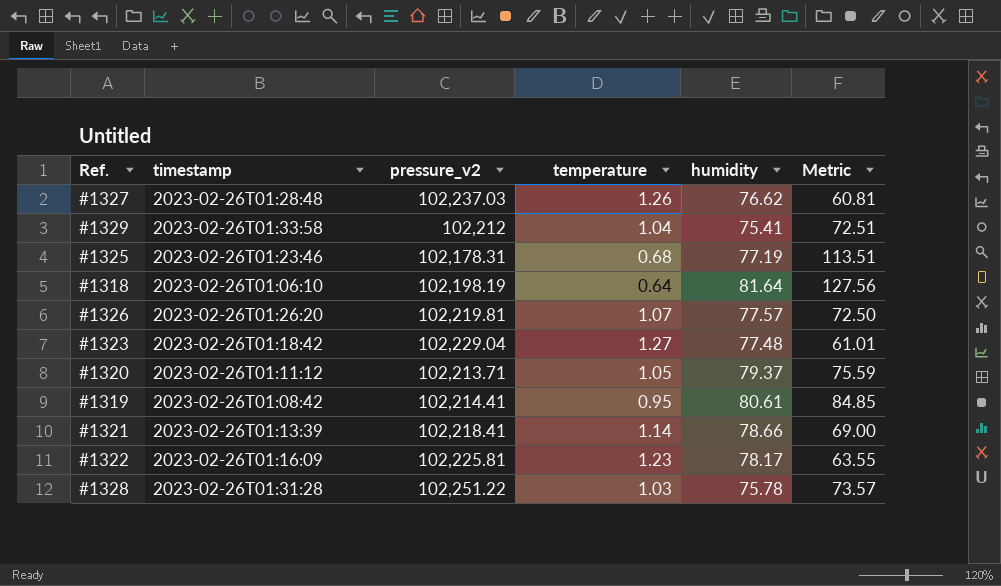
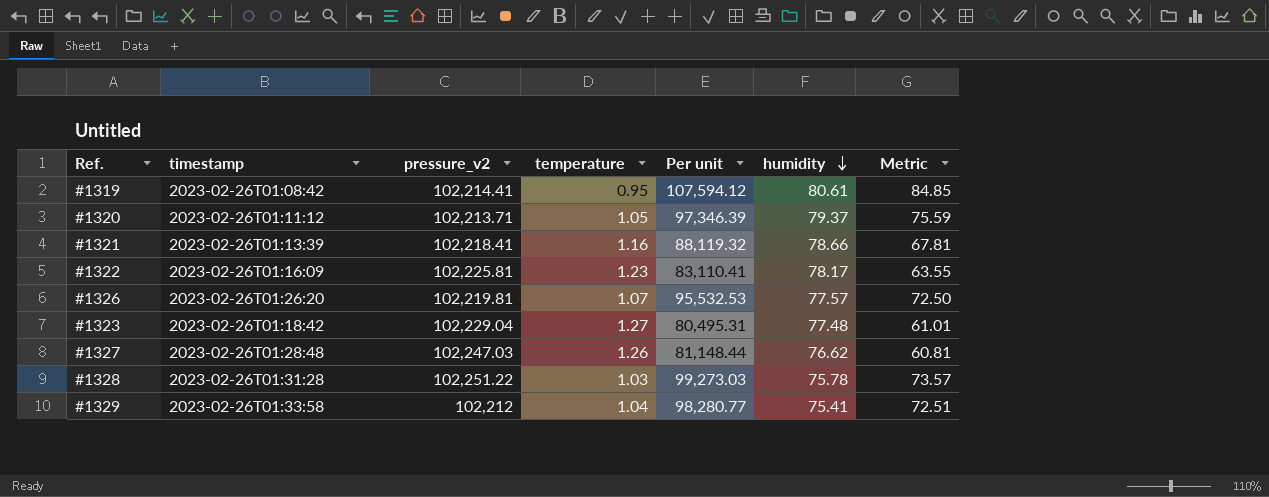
row order: none -> humidity descending
column Per unit | formula: none -> [pressure_v2] / [temperature]
row #1325: 2023-02-26T01:23:46 | 102,178.31 | 0.68 | 77.19 | 113.51 -> none
row #1318: 2023-02-26T01:06:10 | 102,198.19 | 0.64 | 81.64 | 127.56 -> none
#1321 | temperature: 1.14 -> 1.16
#1321 | Metric: 69.00 -> 67.81
#1327 | pressure_v2: 102,237.03 -> 102,247.03

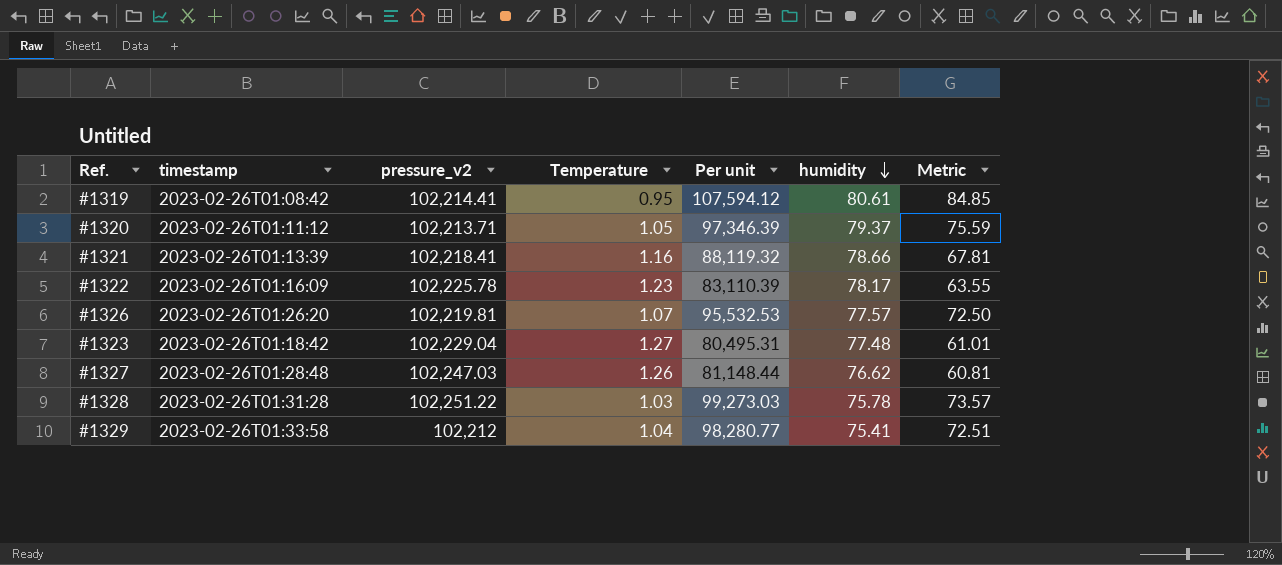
column name: temperature -> Temperature
#1322 | pressure_v2: 102,225.81 -> 102,225.78
#1322 | Per unit: 83,110.41 -> 83,110.39

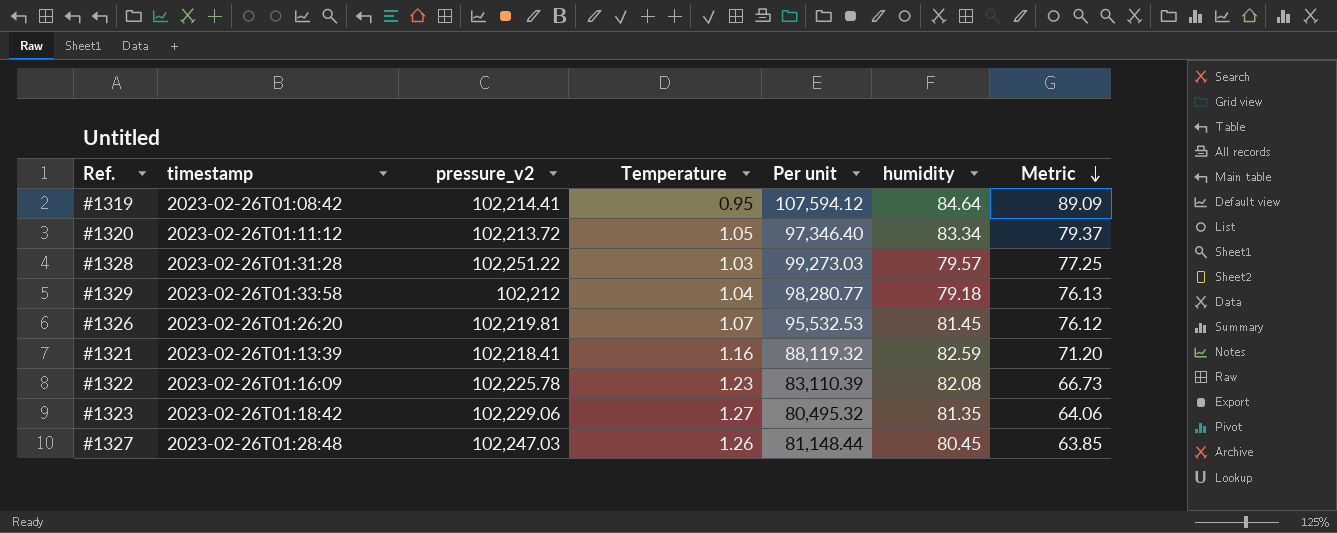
row order: humidity descending -> Metric descending
#1319 | humidity: 80.61 -> 84.64
#1319 | Metric: 84.85 -> 89.09
#1320 | pressure_v2: 102,213.71 -> 102,213.72
#1320 | Per unit: 97,346.39 -> 97,346.40
#1320 | humidity: 79.37 -> 83.34
#1320 | Metric: 75.59 -> 79.37
#1328 | humidity: 75.78 -> 79.57
#1328 | Metric: 73.57 -> 77.25
#1329 | humidity: 75.41 -> 79.18
#1329 | Metric: 72.51 -> 76.13
#1326 | humidity: 77.57 -> 81.45
#1326 | Metric: 72.50 -> 76.12
#1321 | humidity: 78.66 -> 82.59
#1321 | Metric: 67.81 -> 71.20
#1322 | humidity: 78.17 -> 82.08
#1322 | Metric: 63.55 -> 66.73
#1323 | pressure_v2: 102,229.04 -> 102,229.06
#1323 | Per unit: 80,495.31 -> 80,495.32
#1323 | humidity: 77.48 -> 81.35
#1323 | Metric: 61.01 -> 64.06
#1327 | humidity: 76.62 -> 80.45
#1327 | Metric: 60.81 -> 63.85

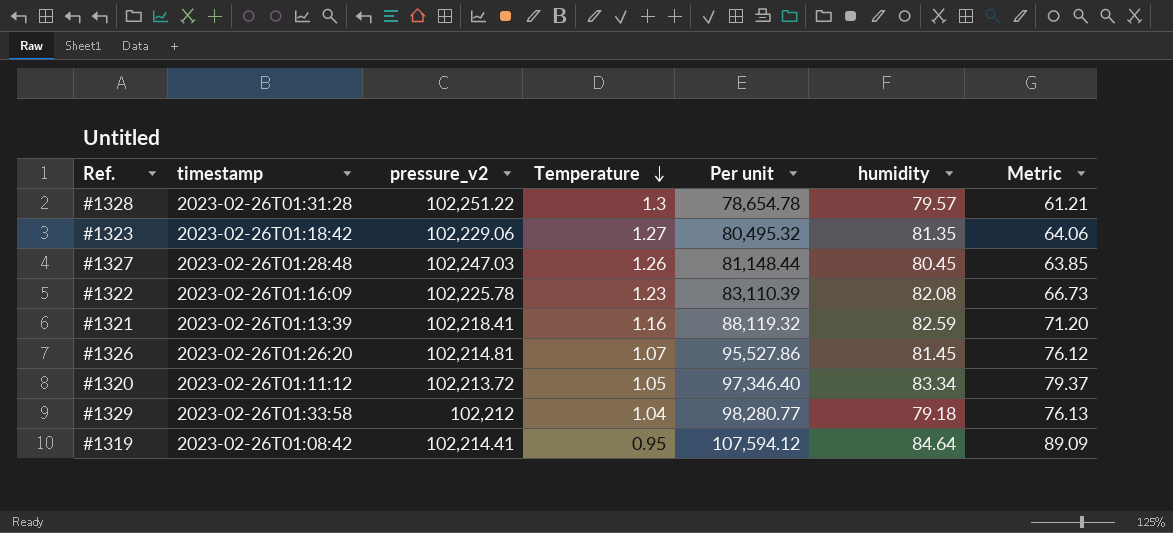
row order: Metric descending -> Temperature descending
#1328 | Temperature: 1.03 -> 1.3
#1328 | Per unit: 99,273.03 -> 78,654.78
#1328 | Metric: 77.25 -> 61.21
#1326 | pressure_v2: 102,219.81 -> 102,214.81
#1326 | Per unit: 95,532.53 -> 95,527.86

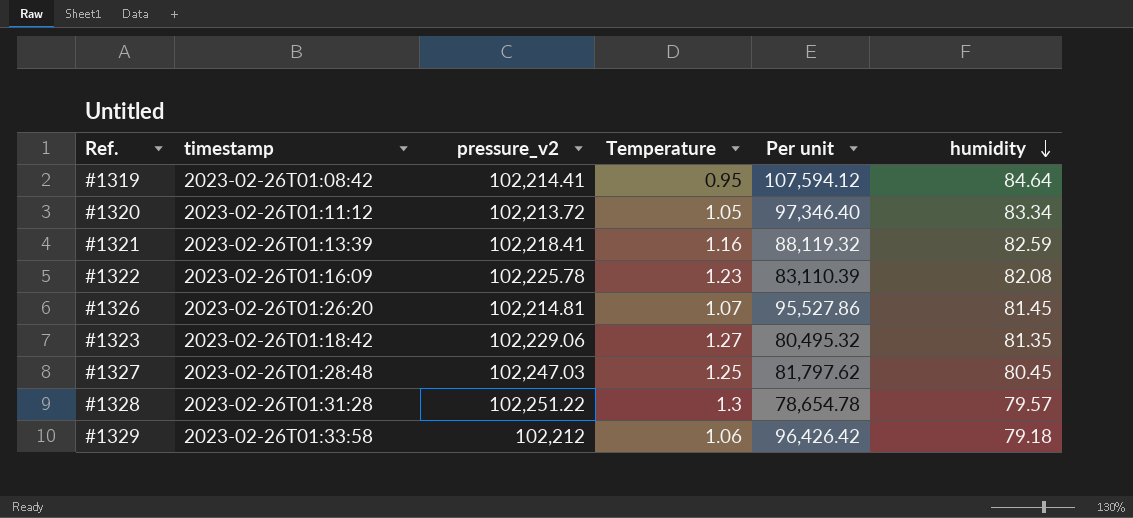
row order: Temperature descending -> humidity descending
column Metric | formula: [humidity] / [Temperature] -> none
#1327 | Temperature: 1.26 -> 1.25
#1327 | Per unit: 81,148.44 -> 81,797.62
#1329 | Temperature: 1.04 -> 1.06
#1329 | Per unit: 98,280.77 -> 96,426.42

